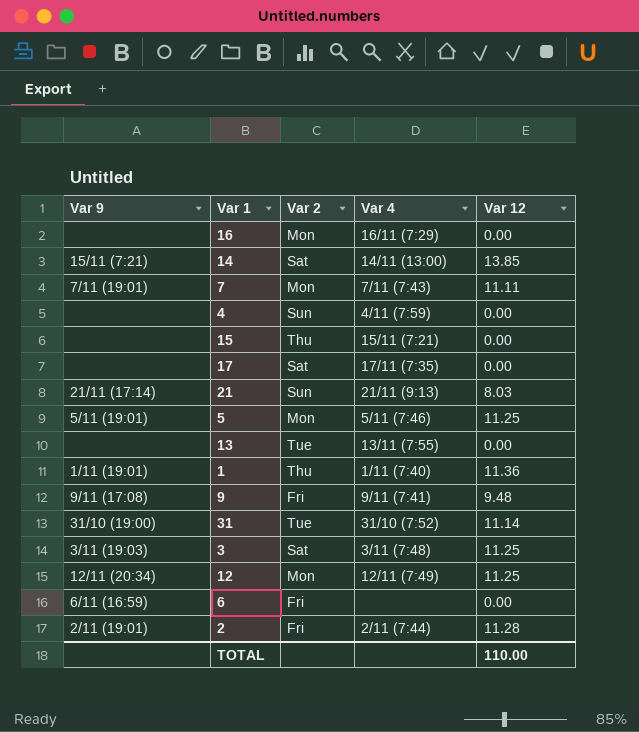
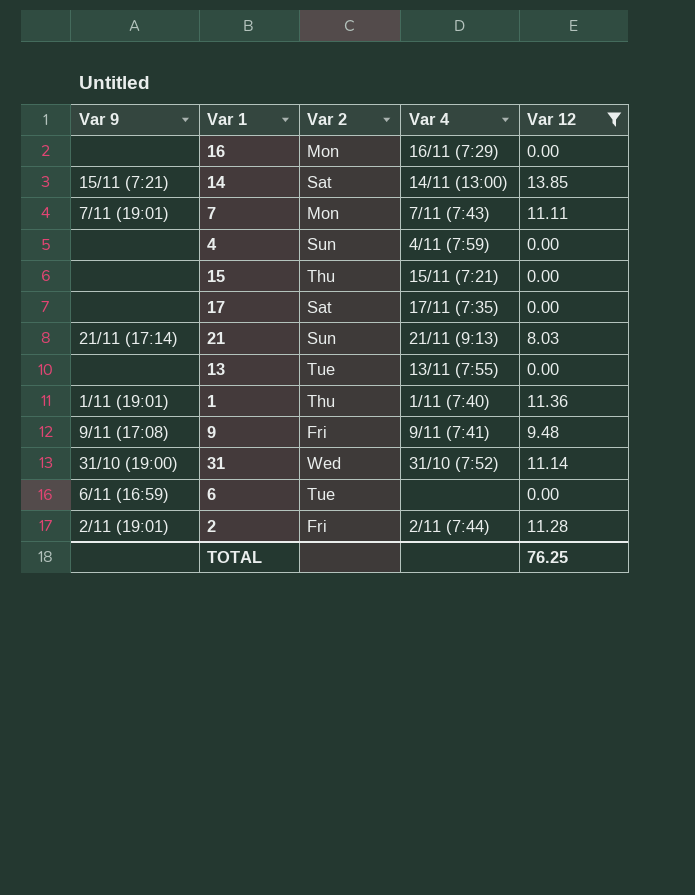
filter: none -> Var 12 != 11.25
31 | Var 2: Tue -> Wed
6 | Var 2: Fri -> Tue
TOTAL | Var 12: 110.00 -> 76.25

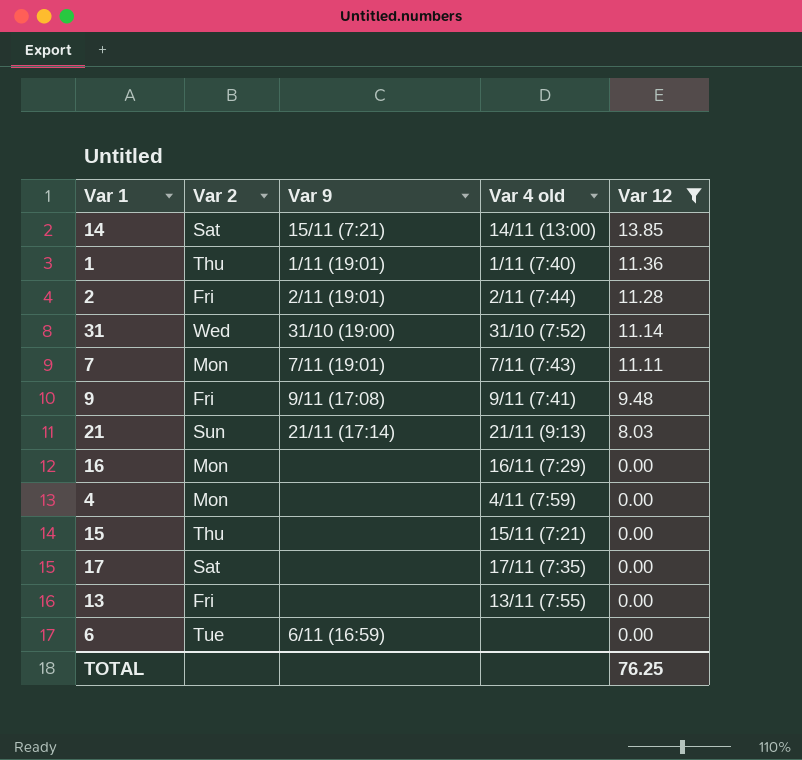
row order: none -> Var 12 descending
column Var 9 | position: 1 -> 3
column name: Var 4 -> Var 4 old
4 | Var 2: Sun -> Mon
13 | Var 2: Tue -> Fri

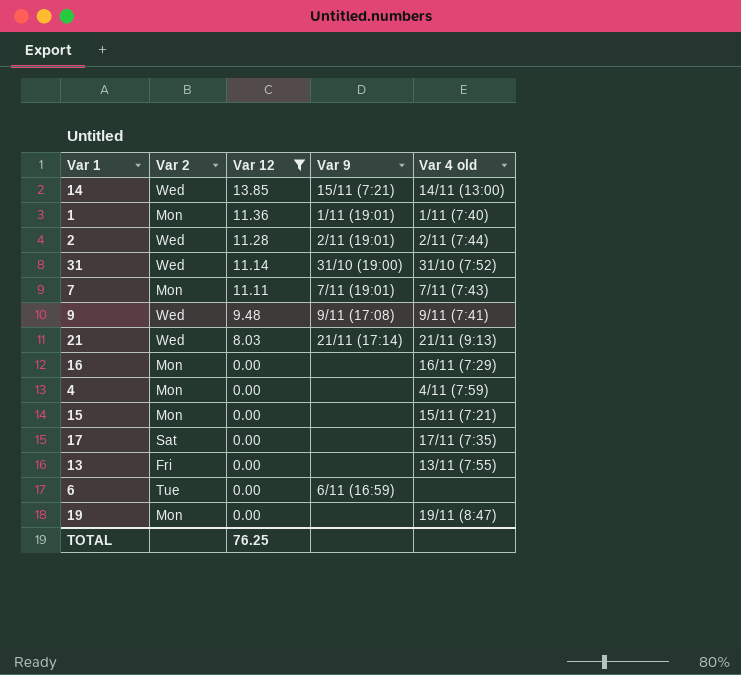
column Var 12 | position: 5 -> 3
14 | Var 2: Sat -> Wed
1 | Var 2: Thu -> Mon
2 | Var 2: Fri -> Wed
9 | Var 2: Fri -> Wed
21 | Var 2: Sun -> Wed
15 | Var 2: Thu -> Mon
row 19: none -> Mon | 0.00 | none | 19/11 (8:47)

